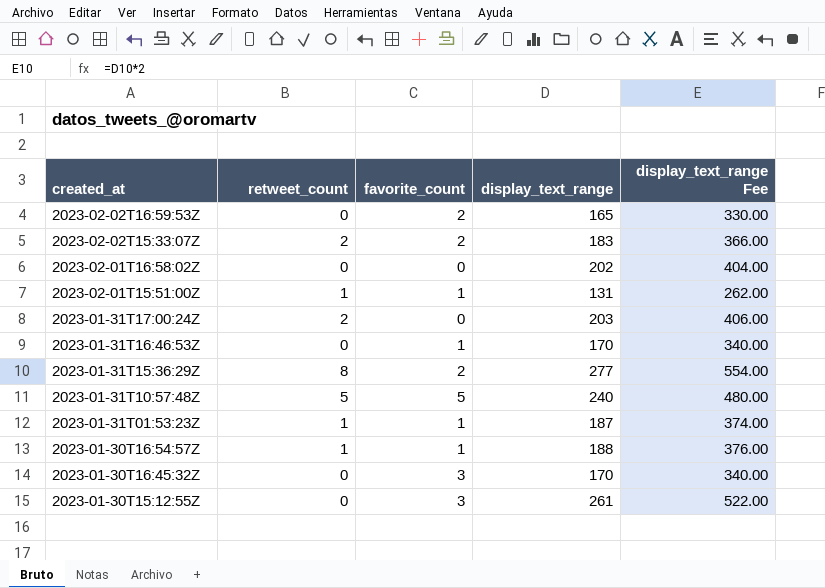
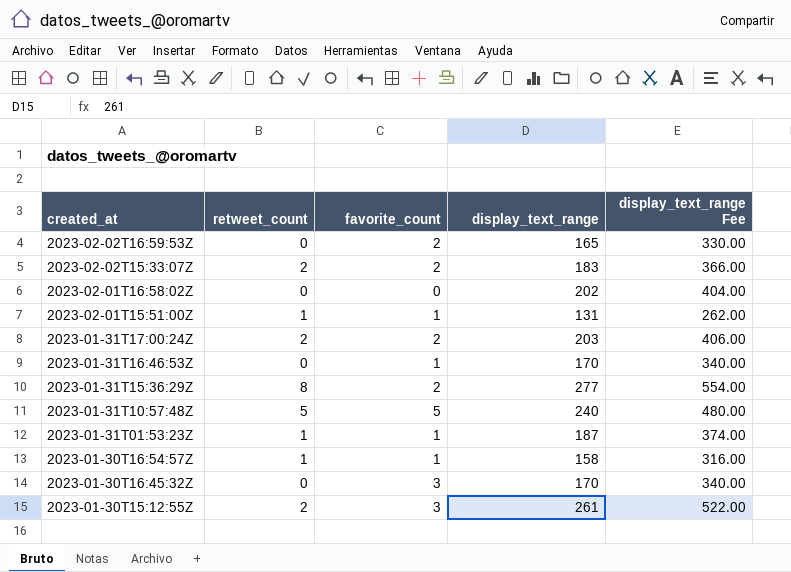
2023-01-31T17:00:24Z | favorite_count: 0 -> 2
2023-01-30T16:54:57Z | display_text_range: 188 -> 158
2023-01-30T16:54:57Z | display_text_range Fee: 376.00 -> 316.00
2023-01-30T15:12:55Z | retweet_count: 0 -> 2

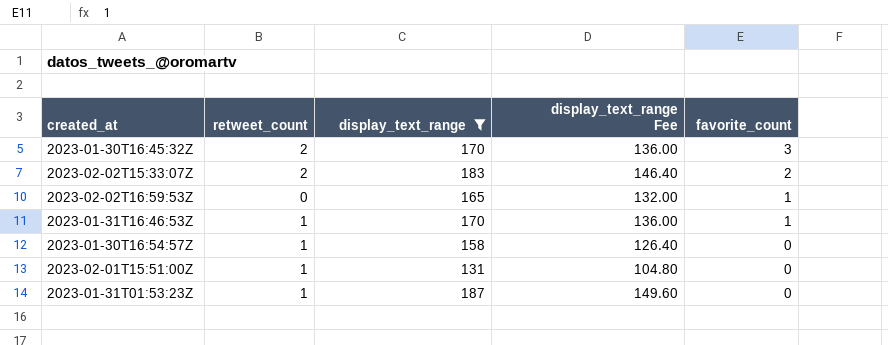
filter: none -> display_text_range <= 187
row order: created_at descending -> favorite_count descending
column display_text_range Fee | formula: [display_text_range] * 2 -> [display_text_range] * 0.8
column favorite_count | position: 3 -> 5
2023-01-30T16:45:32Z | retweet_count: 0 -> 2
2023-02-02T16:59:53Z | favorite_count: 2 -> 1
2023-01-31T16:46:53Z | retweet_count: 0 -> 1
2023-01-30T16:54:57Z | favorite_count: 1 -> 0
2023-02-01T15:51:00Z | favorite_count: 1 -> 0
2023-01-31T01:53:23Z | favorite_count: 1 -> 0

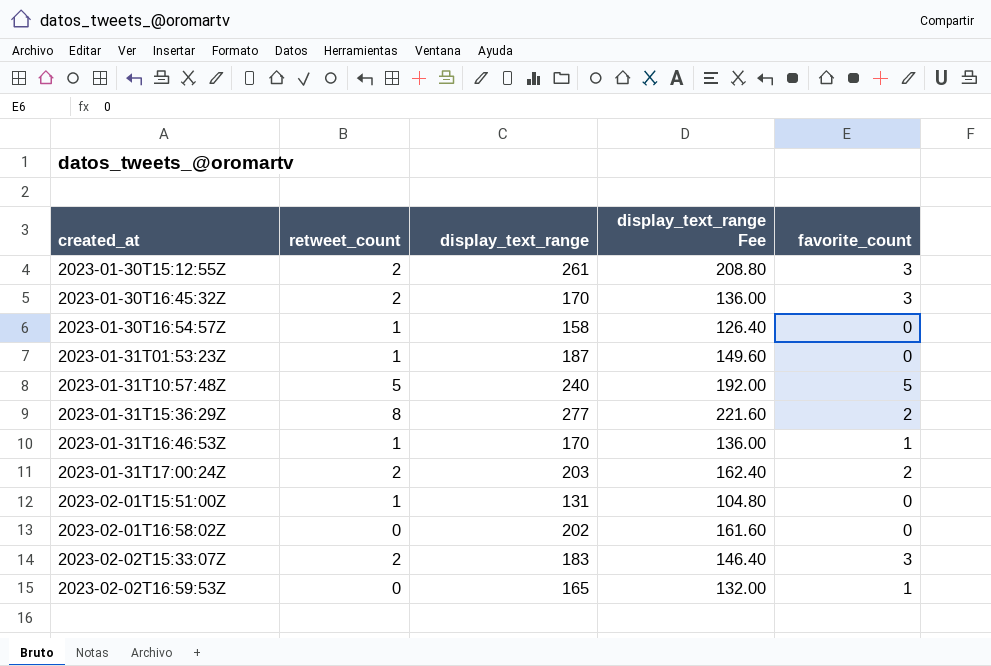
filter: display_text_range <= 187 -> none
row order: favorite_count descending -> created_at ascending
2023-02-02T15:33:07Z | favorite_count: 2 -> 3

